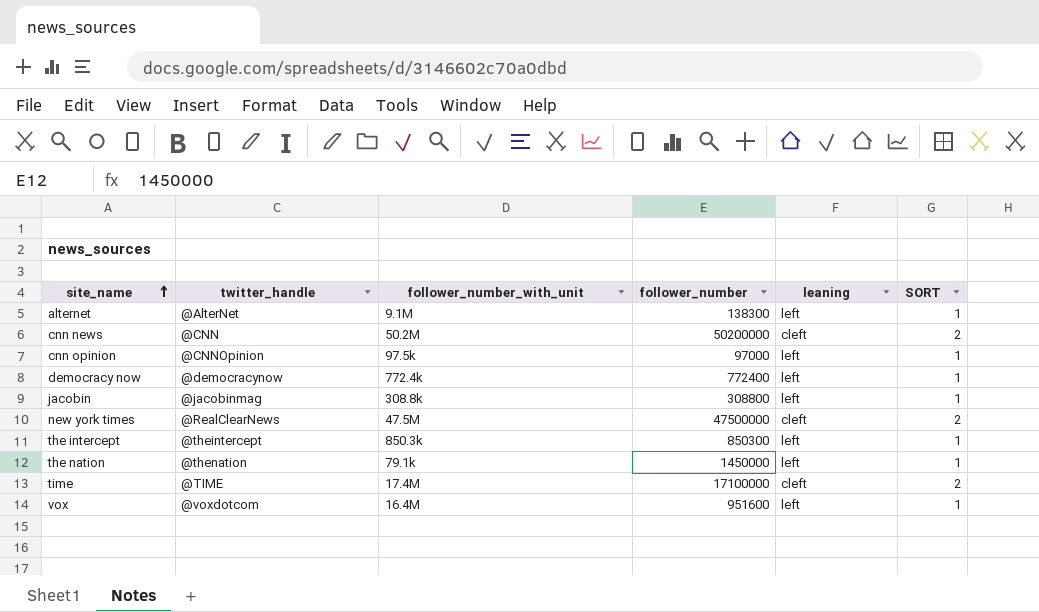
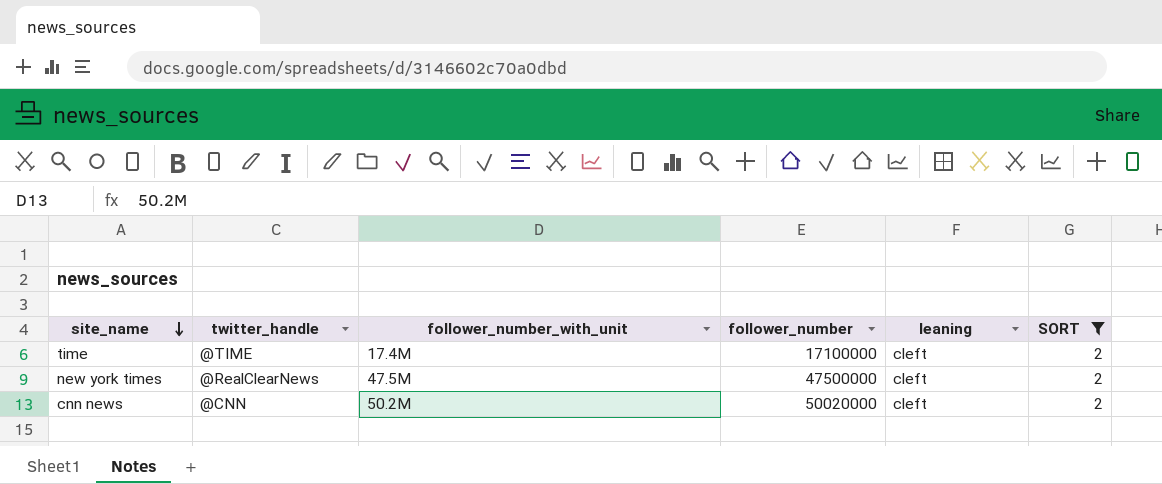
filter: none -> SORT = 2
row order: site_name ascending -> site_name descending
cnn news | follower_number: 50200000 -> 50020000

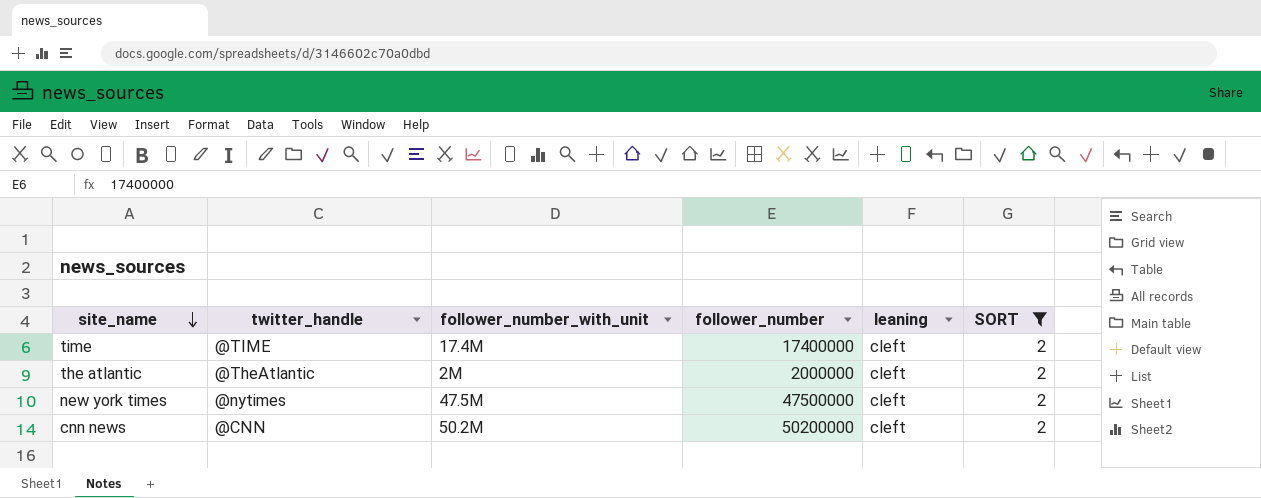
time | follower_number: 17100000 -> 17400000
row the atlantic: none -> @TheAtlantic | 2M | 2000000 | cleft | 2
new york times | twitter_handle: @RealClearNews -> @nytimes
cnn news | follower_number: 50020000 -> 50200000

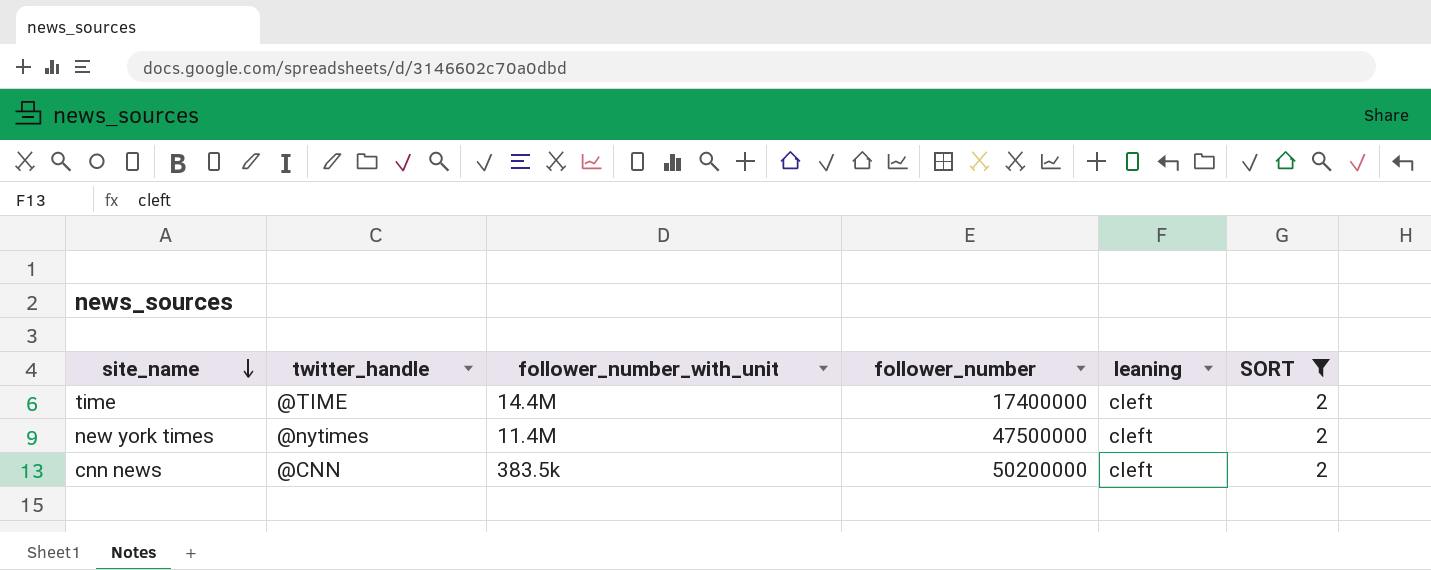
row the atlantic: @TheAtlantic | 2M | 2000000 | cleft | 2 -> none
time | follower_number_with_unit: 17.4M -> 14.4M
new york times | follower_number_with_unit: 47.5M -> 11.4M
cnn news | follower_number_with_unit: 50.2M -> 383.5k

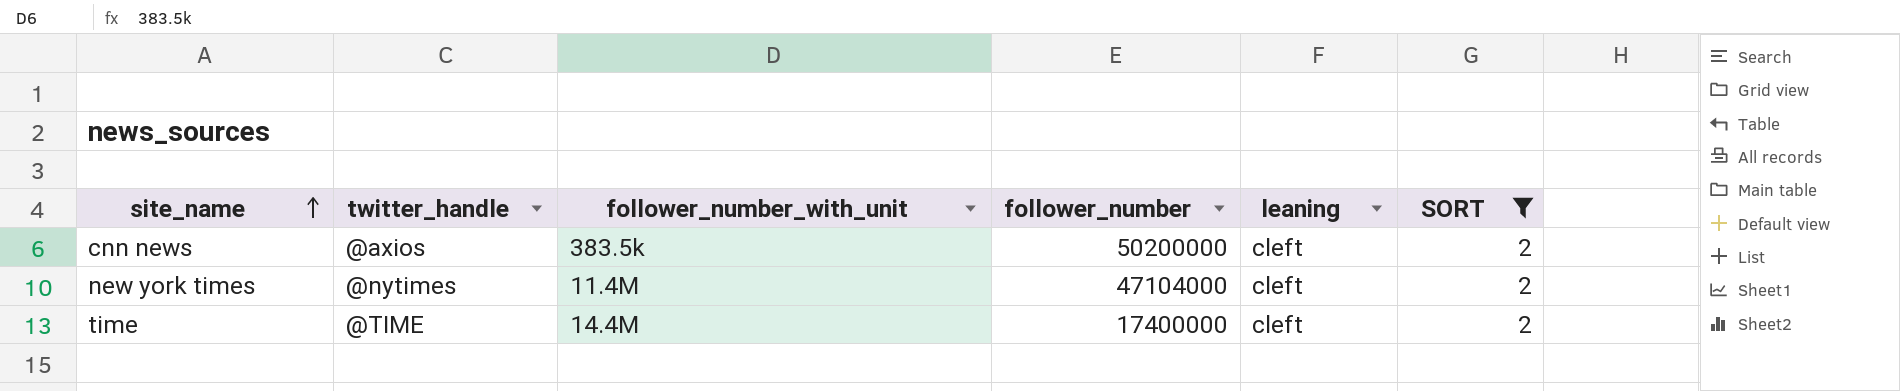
row order: site_name descending -> site_name ascending
cnn news | twitter_handle: @CNN -> @axios
new york times | follower_number: 47500000 -> 47104000

